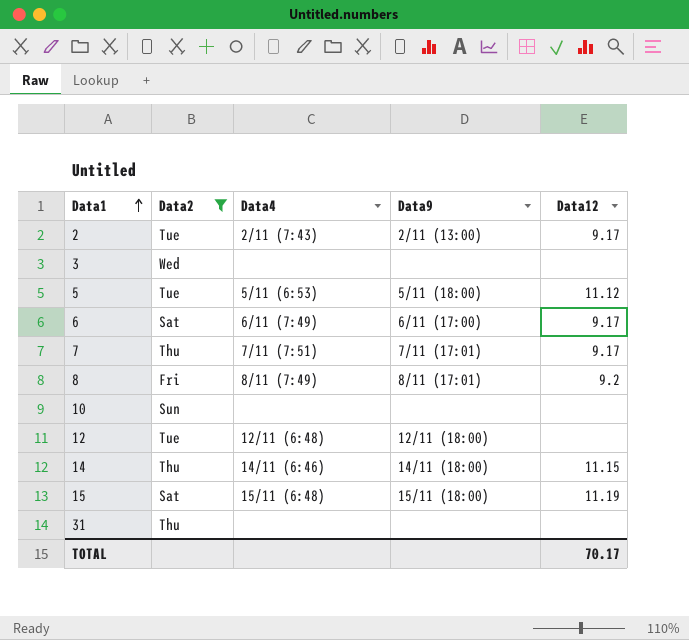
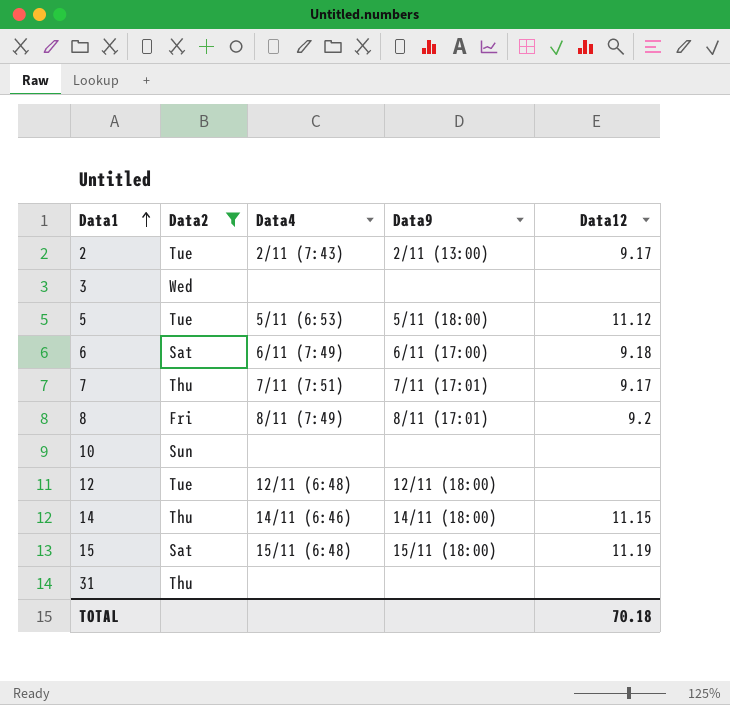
6 | Data12: 9.17 -> 9.18
TOTAL | Data12: 70.17 -> 70.18

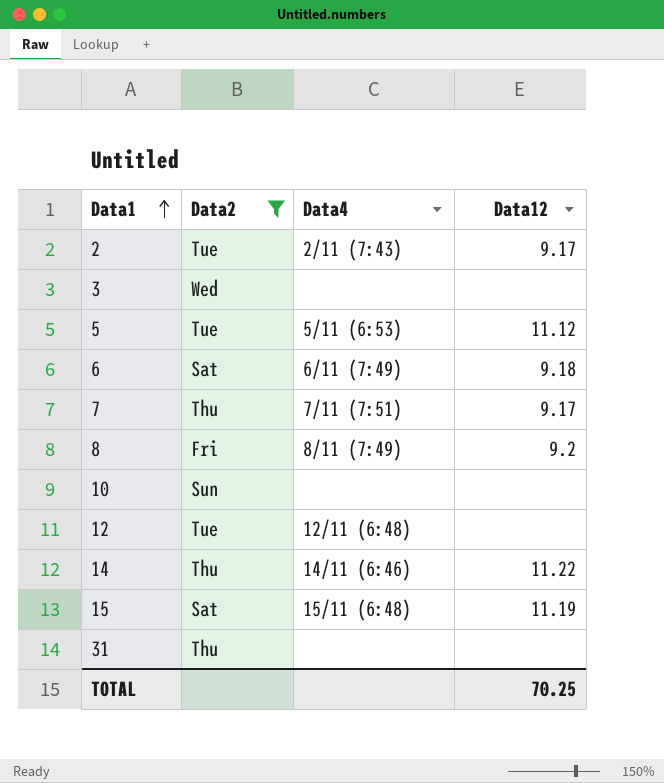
column Data9 | position: 4 -> none
14 | Data12: 11.15 -> 11.22
TOTAL | Data12: 70.18 -> 70.25

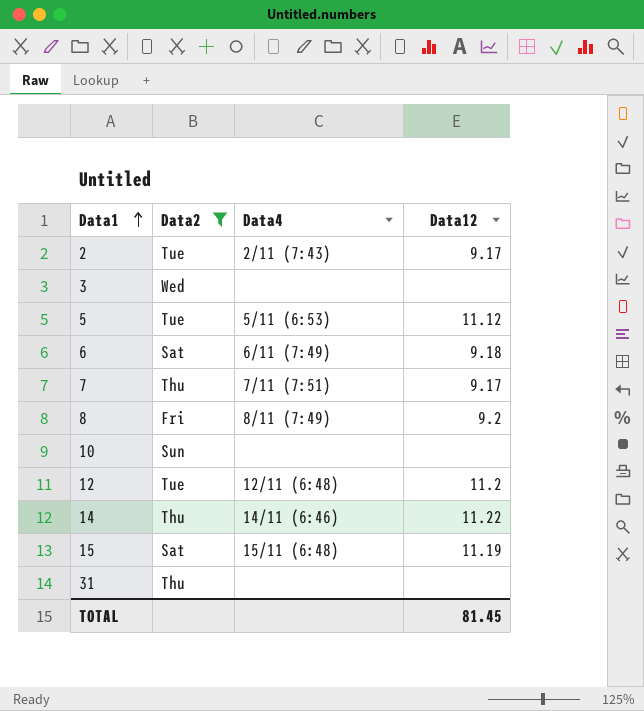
12 | Data12: none -> 11.2
TOTAL | Data12: 70.25 -> 81.45

